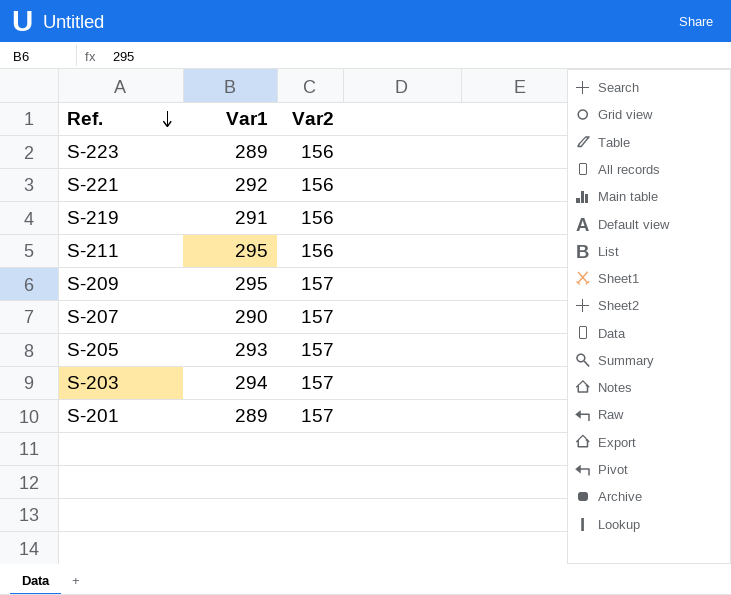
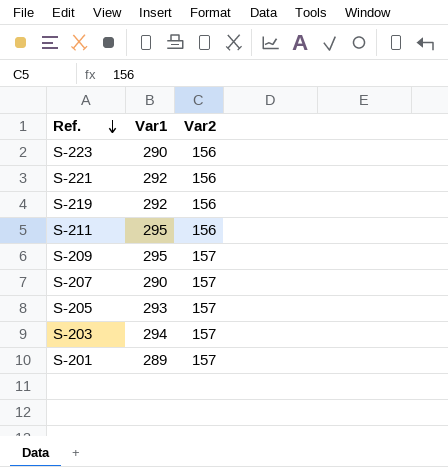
S-223 | Var1: 289 -> 290
S-219 | Var1: 291 -> 292

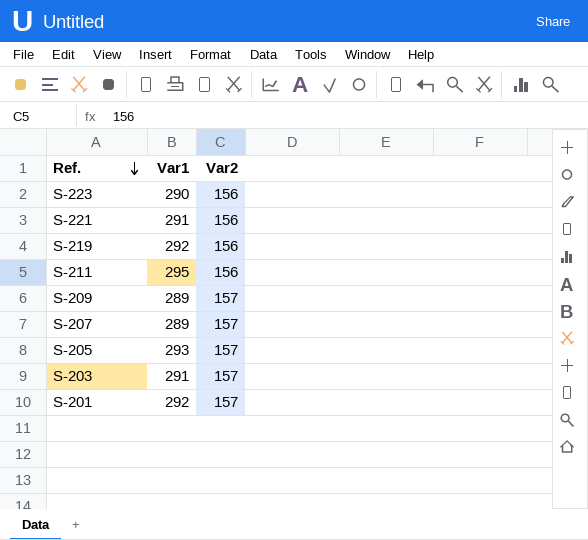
S-221 | Var1: 292 -> 291
S-209 | Var1: 295 -> 289
S-207 | Var1: 290 -> 289
S-203 | Var1: 294 -> 291
S-201 | Var1: 289 -> 292

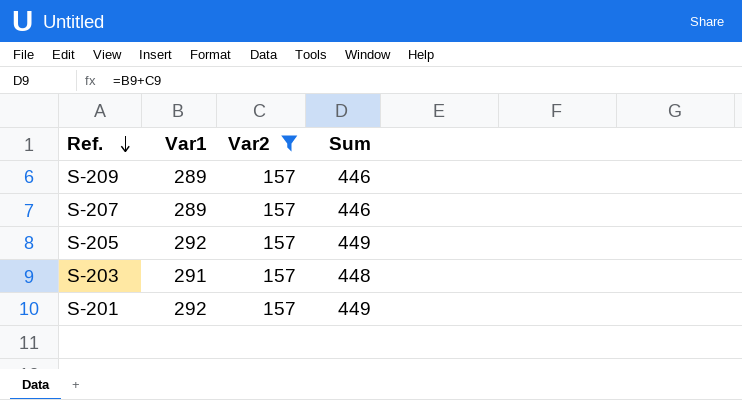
filter: none -> Var2 = 157
column Sum | formula: none -> [Var1] + [Var2]
S-205 | Var1: 293 -> 292

